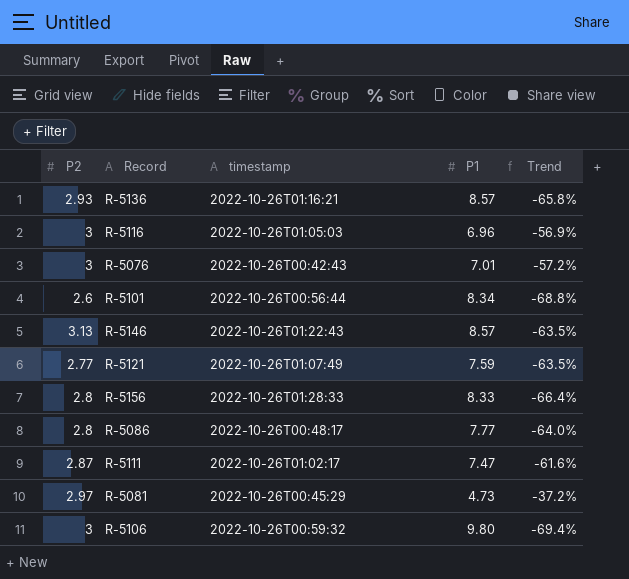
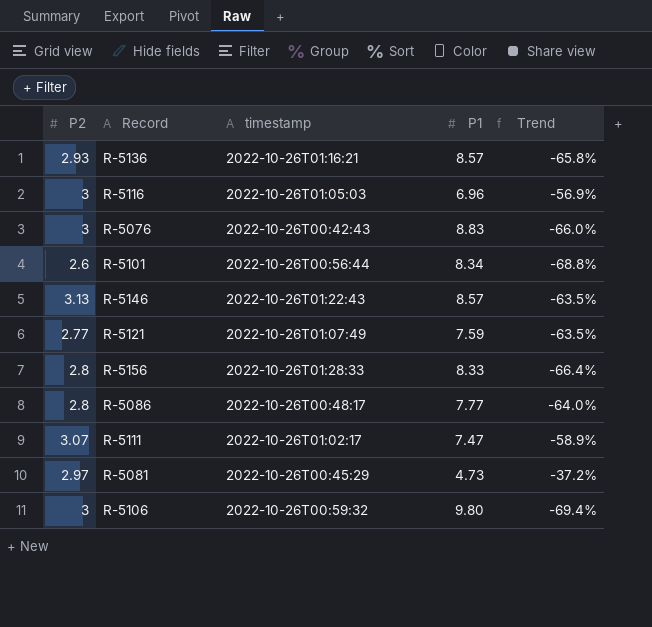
R-5076 | P1: 7.01 -> 8.83
R-5076 | Trend: -57.2% -> -66.0%
R-5111 | P2: 2.87 -> 3.07
R-5111 | Trend: -61.6% -> -58.9%

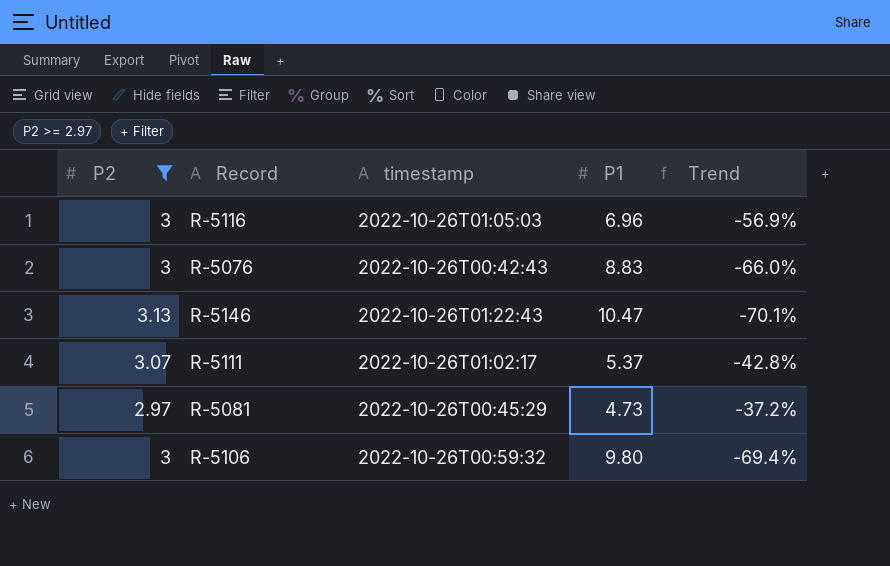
filter: none -> P2 >= 2.97
R-5146 | P1: 8.57 -> 10.47
R-5146 | Trend: -63.5% -> -70.1%
R-5111 | P1: 7.47 -> 5.37
R-5111 | Trend: -58.9% -> -42.8%

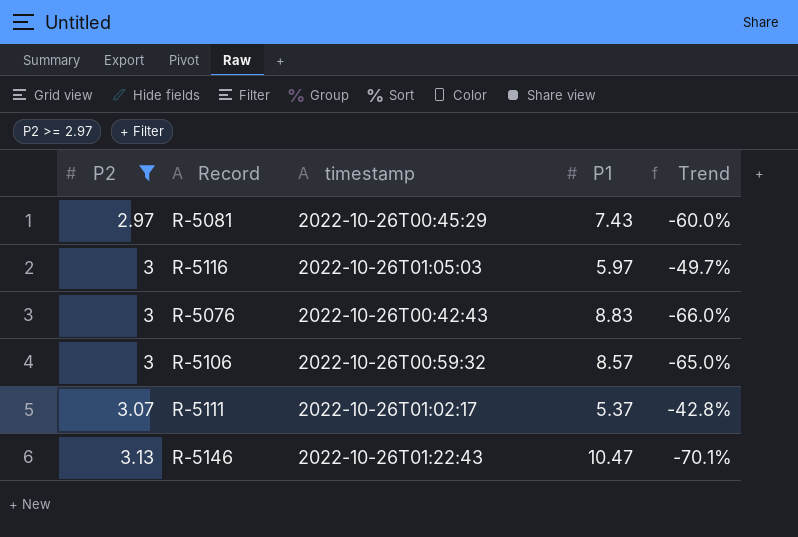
row order: none -> P2 ascending
R-5081 | P1: 4.73 -> 7.43
R-5081 | Trend: -37.2% -> -60.0%
R-5116 | P1: 6.96 -> 5.97
R-5116 | Trend: -56.9% -> -49.7%
R-5106 | P1: 9.80 -> 8.57
R-5106 | Trend: -69.4% -> -65.0%

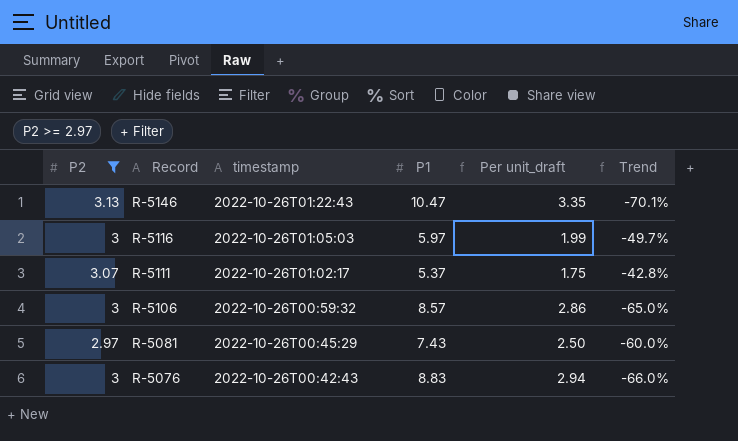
row order: P2 ascending -> Record descending
column Per unit_draft | formula: none -> [P1] / [P2]

